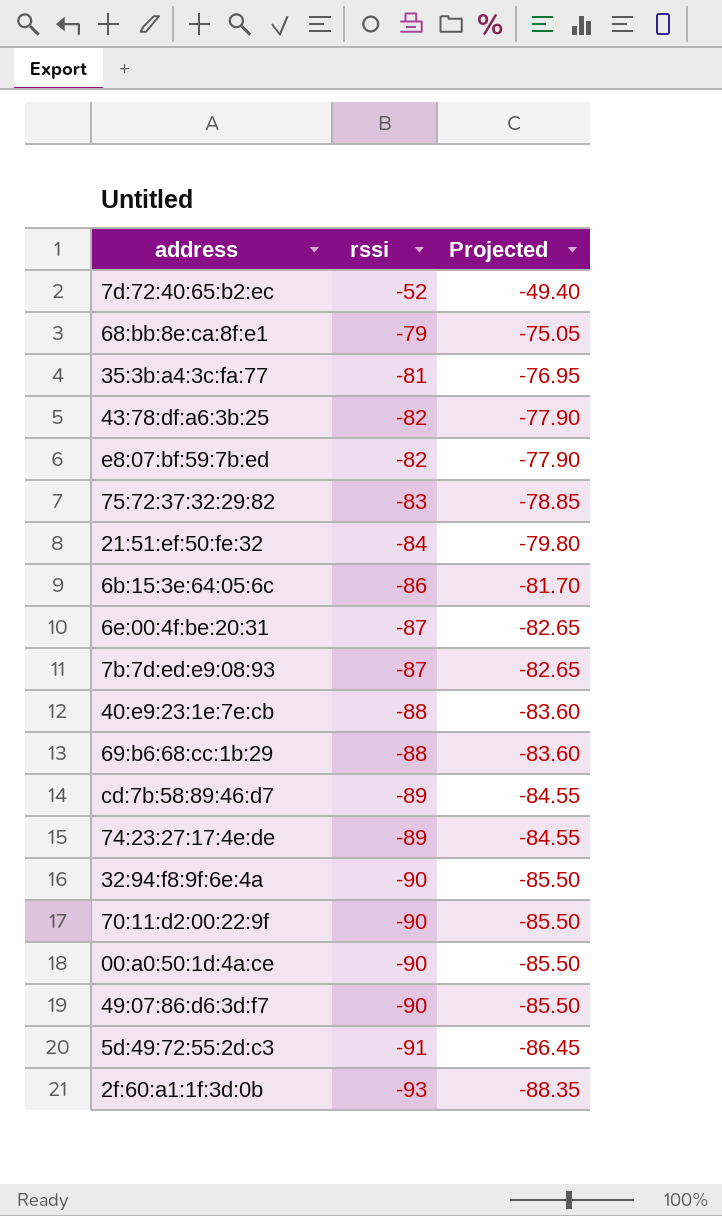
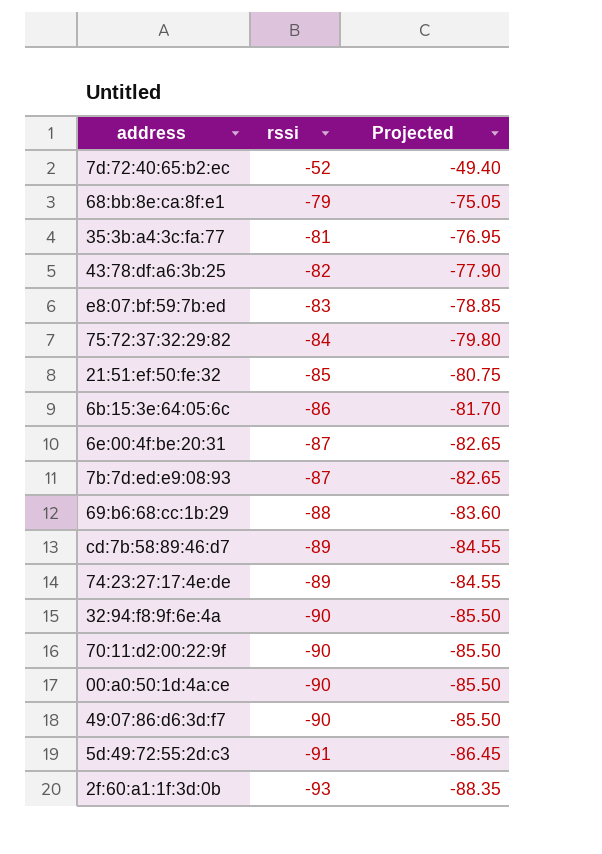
row 40:e9:23:1e:7e:cb: -88 | -83.60 -> none
e8:07:bf:59:7b:ed | rssi: -82 -> -83
e8:07:bf:59:7b:ed | Projected: -77.90 -> -78.85
75:72:37:32:29:82 | rssi: -83 -> -84
75:72:37:32:29:82 | Projected: -78.85 -> -79.80
21:51:ef:50:fe:32 | rssi: -84 -> -85
21:51:ef:50:fe:32 | Projected: -79.80 -> -80.75

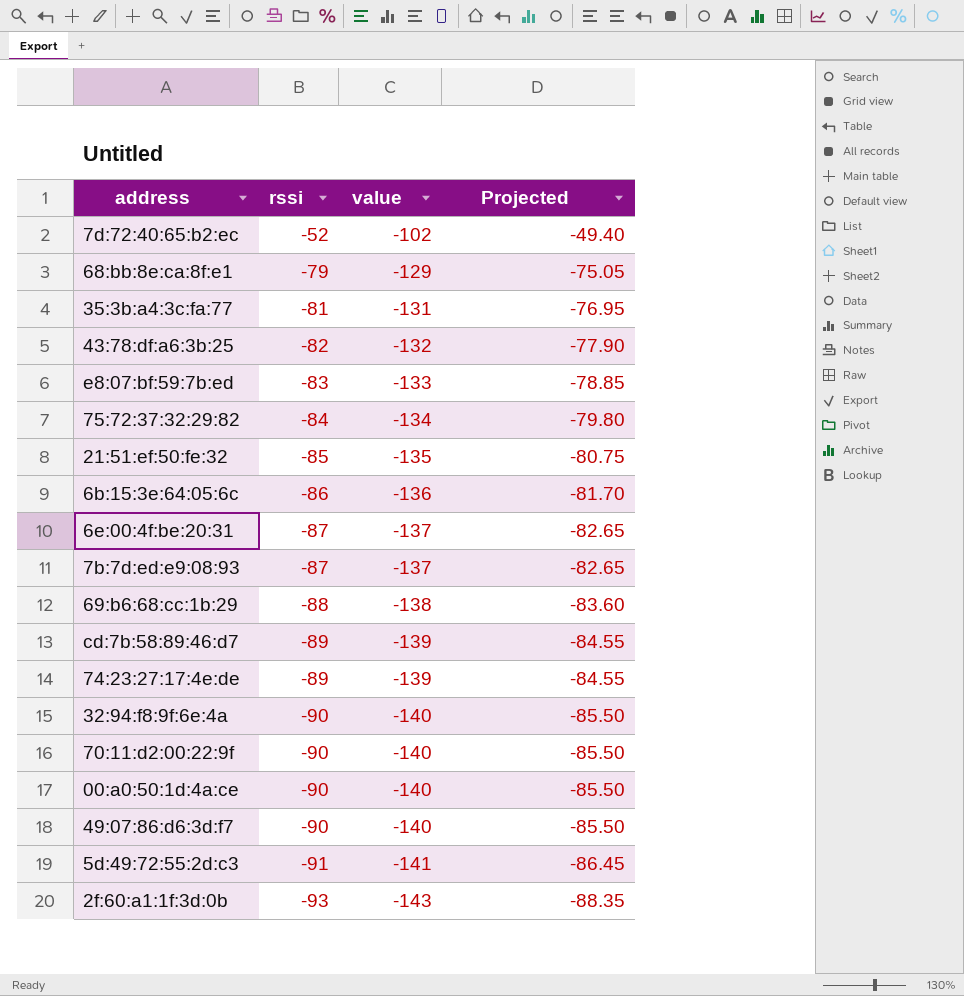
column value | formula: none -> [rssi] - 50

